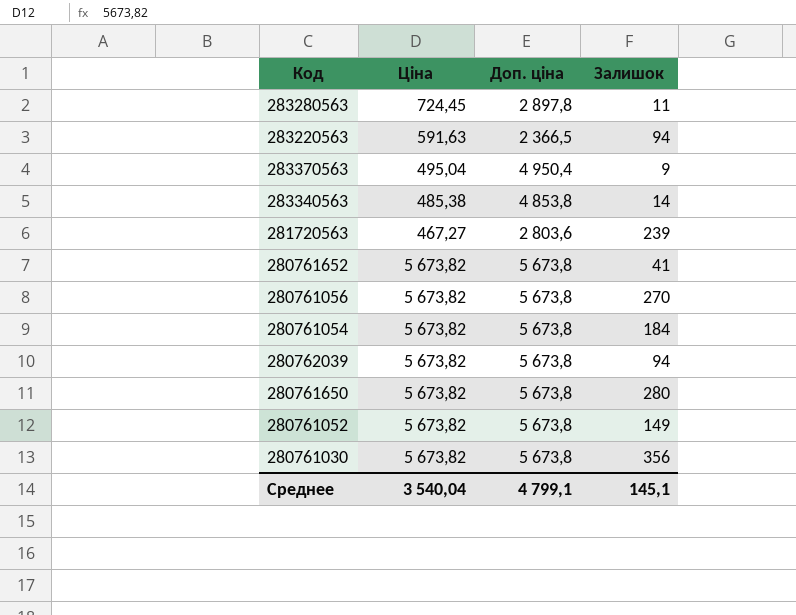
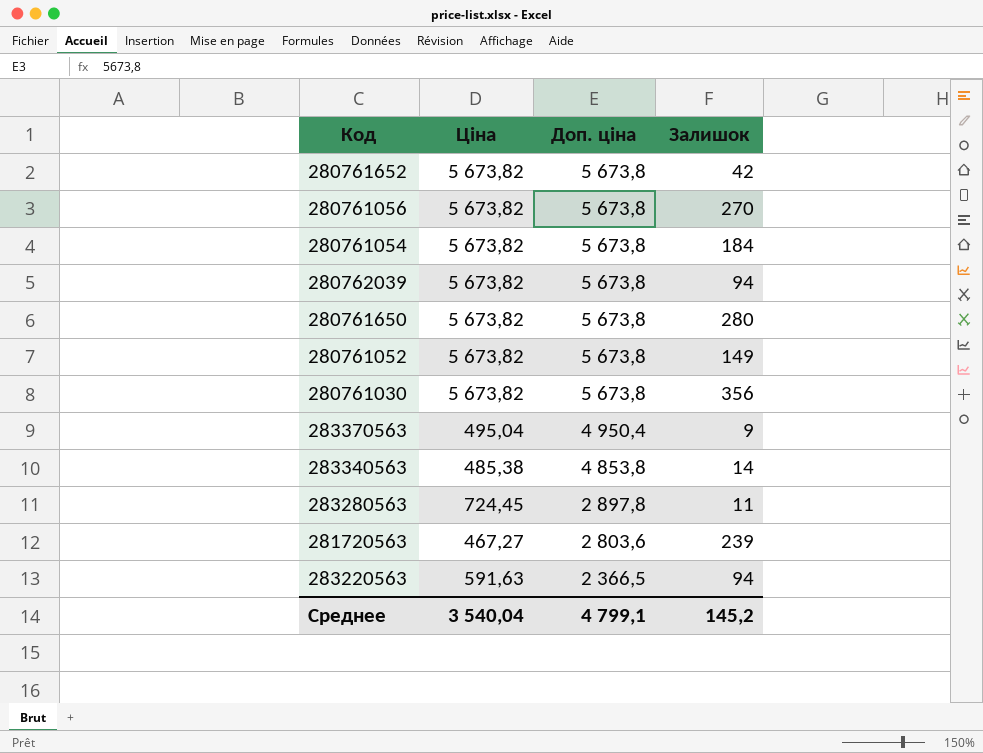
row order: none -> Доп. ціна descending
280761652 | Залишок: 41 -> 42
Среднее | Залишок: 145,1 -> 145,2

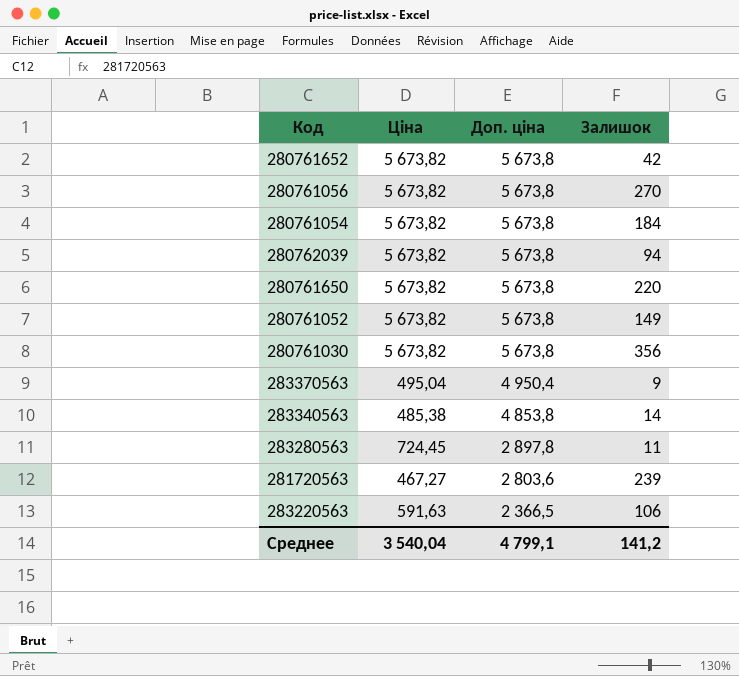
280761650 | Залишок: 280 -> 220
283220563 | Залишок: 94 -> 106
Среднее | Залишок: 145,2 -> 141,2

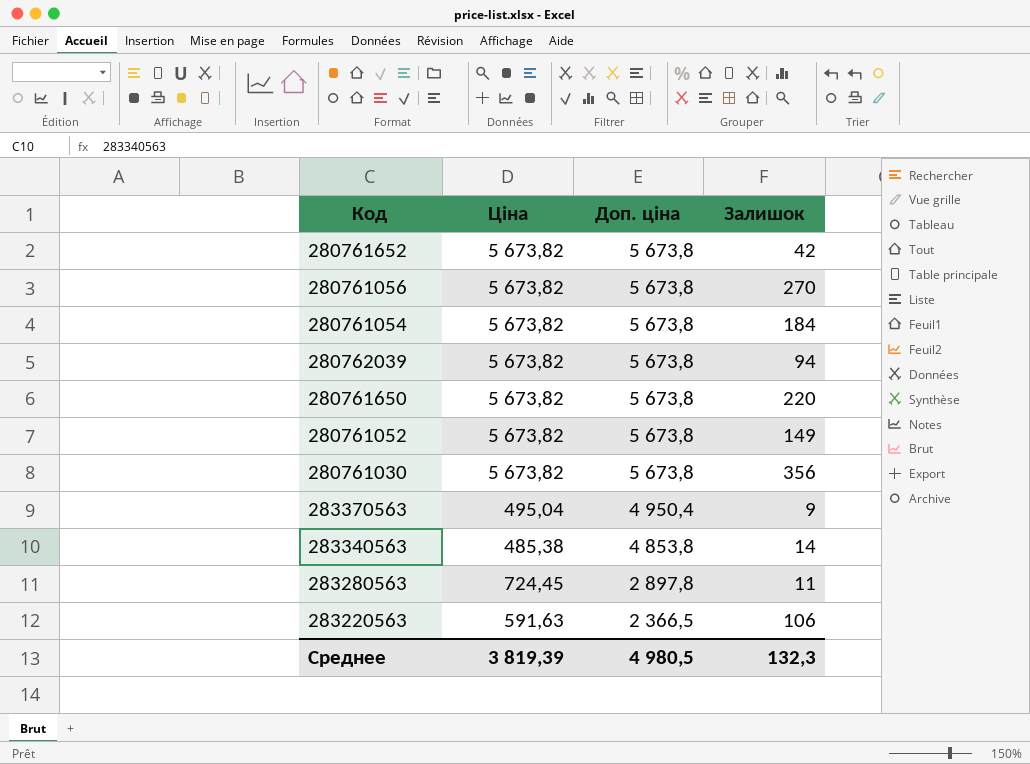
row 281720563: 467,27 | 2 803,6 | 239 -> none
Среднее | Ціна: 3 540,04 -> 3 819,39
Среднее | Доп. ціна: 4 799,1 -> 4 980,5
Среднее | Залишок: 141,2 -> 132,3

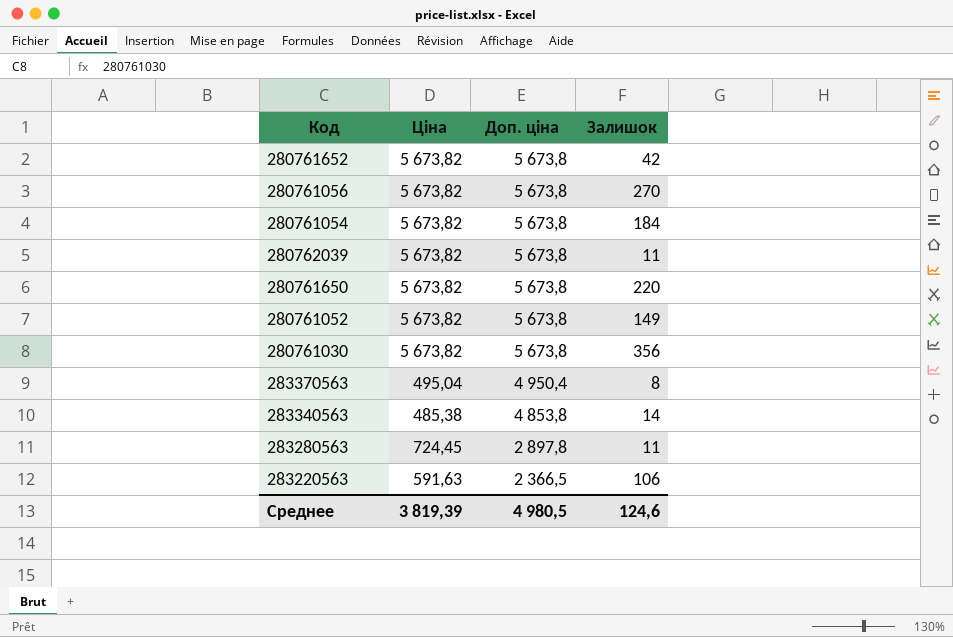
280762039 | Залишок: 94 -> 11
283370563 | Залишок: 9 -> 8
Среднее | Залишок: 132,3 -> 124,6

